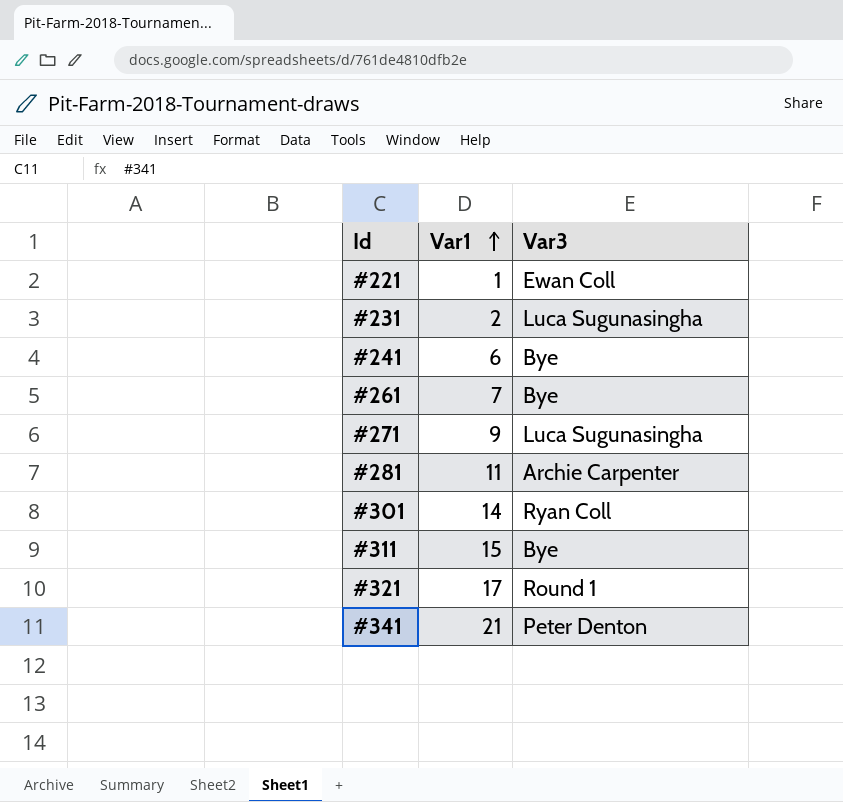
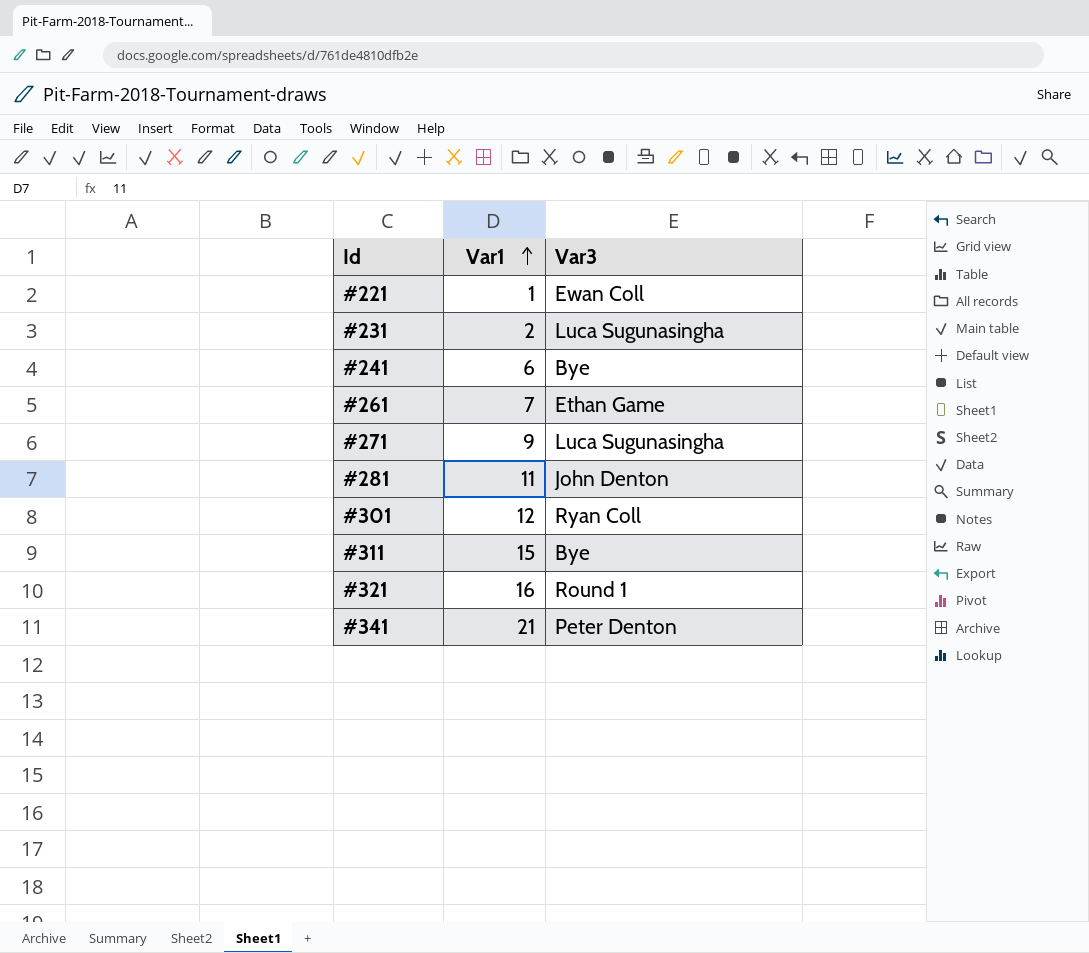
#261 | Var3: Bye -> Ethan Game
#281 | Var3: Archie Carpenter -> John Denton
#301 | Var1: 14 -> 12
#321 | Var1: 17 -> 16

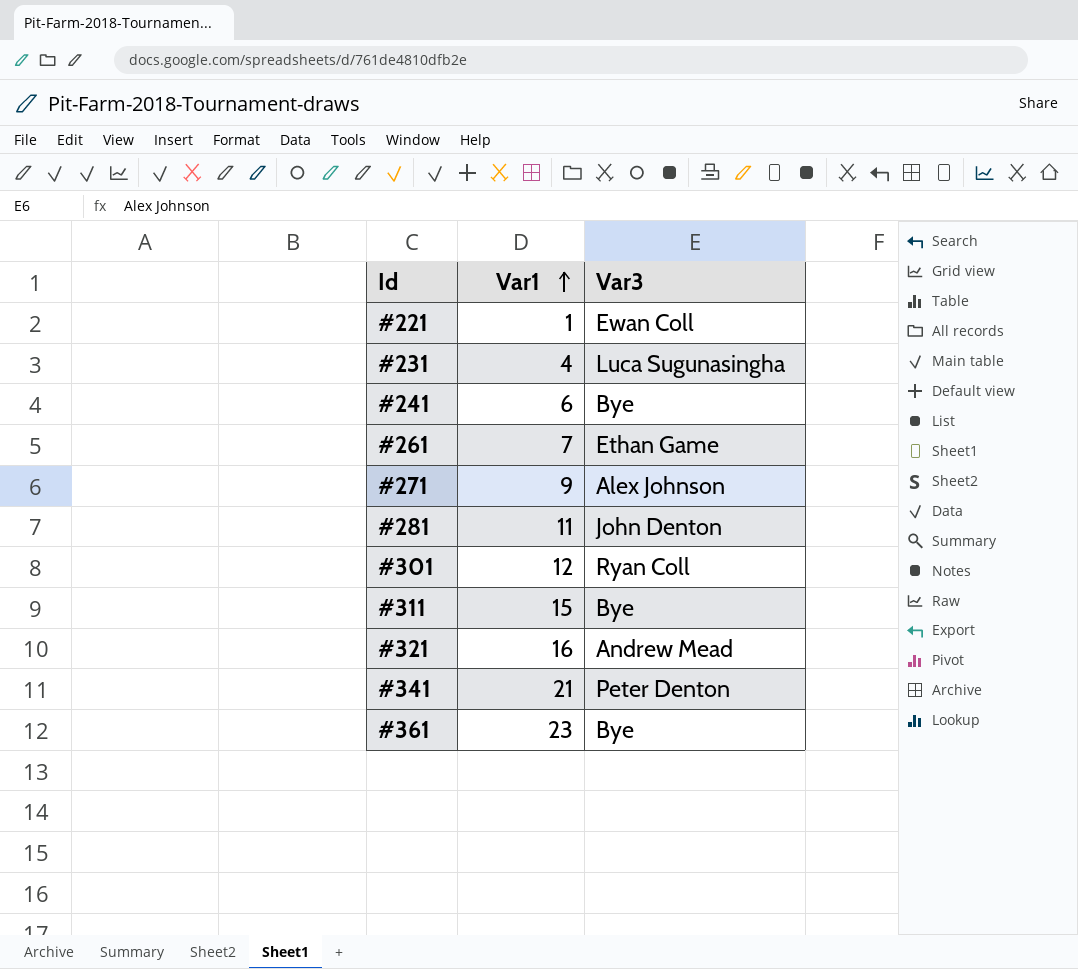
#231 | Var1: 2 -> 4
#271 | Var3: Luca Sugunasingha -> Alex Johnson
#321 | Var3: Round 1 -> Andrew Mead
row #361: none -> 23 | Bye

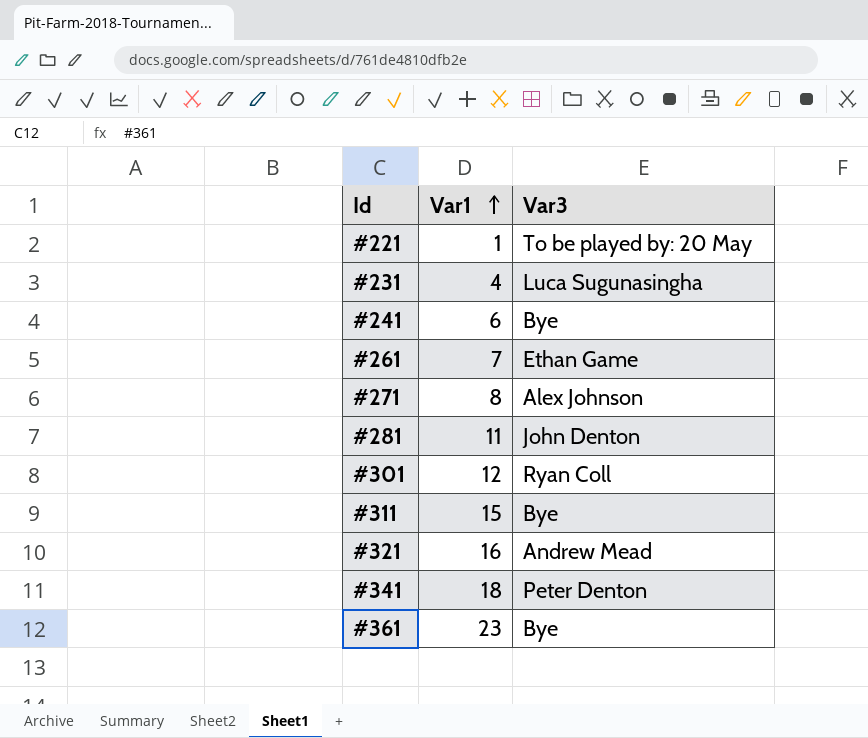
#221 | Var3: Ewan Coll -> To be played by: 20 May
#271 | Var1: 9 -> 8
#341 | Var1: 21 -> 18

